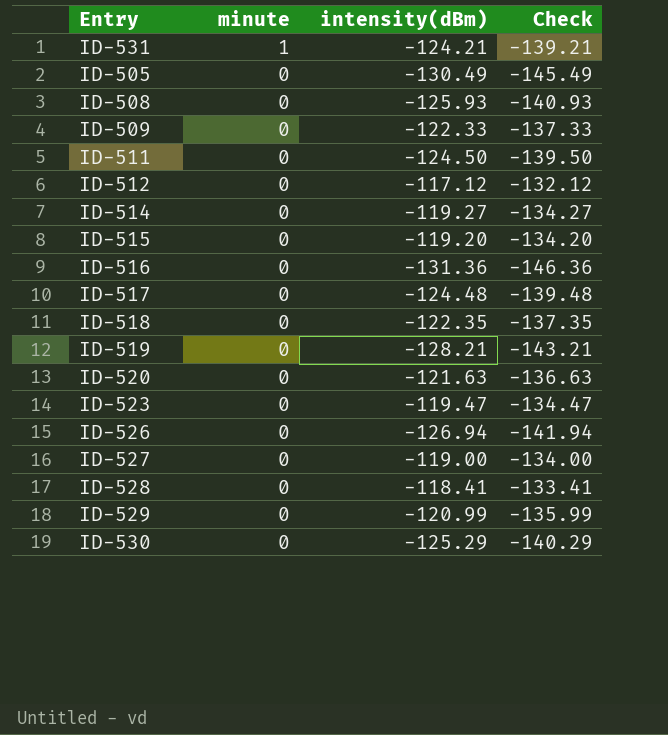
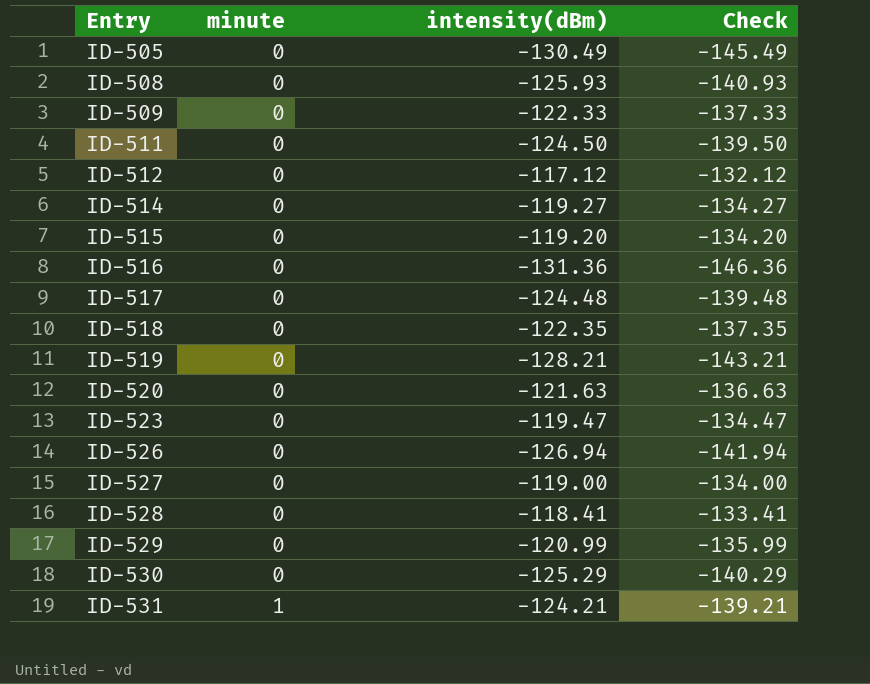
row order: minute descending -> Entry ascending

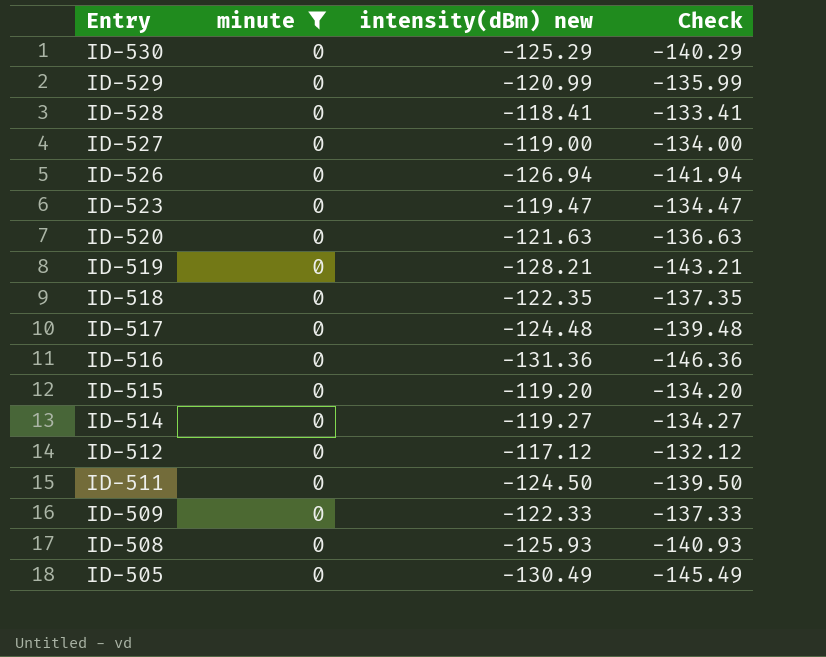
filter: none -> minute = 0
row order: Entry ascending -> Entry descending
column name: intensity(dBm) -> intensity(dBm) new

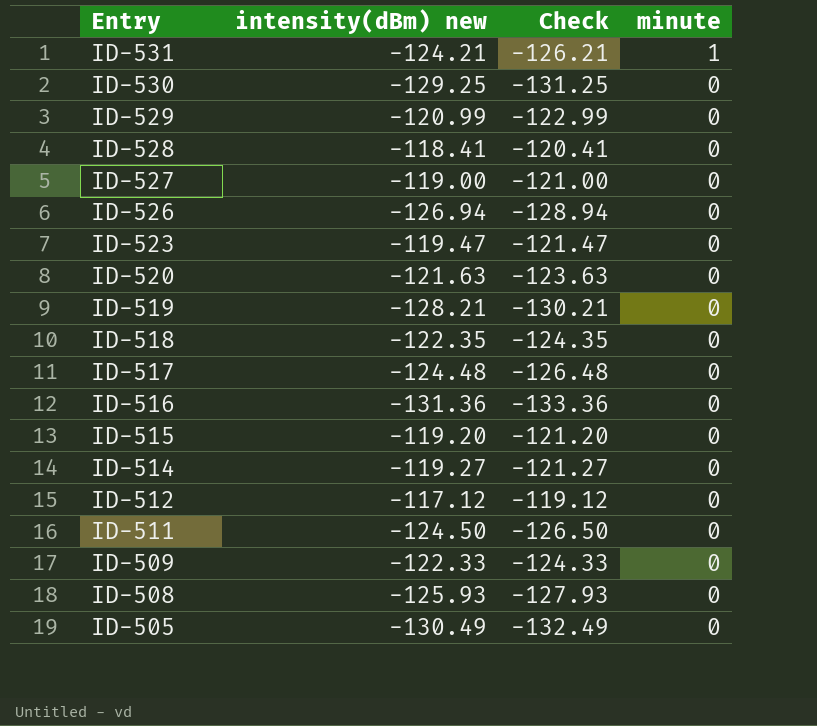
filter: minute = 0 -> none
column Check | formula: [intensity(dBm) new] - 15 -> [intensity(dBm) new] - 2
column minute | position: 2 -> 4
ID-530 | intensity(dBm) new: -125.29 -> -129.25

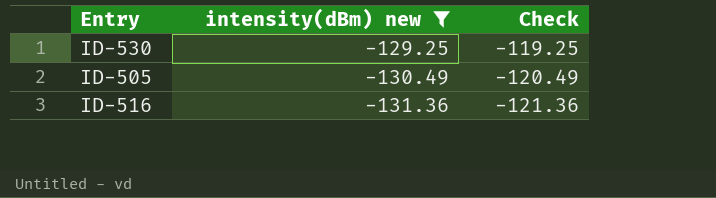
filter: none -> intensity(dBm) new <= -129.25
row order: Entry descending -> intensity(dBm) new descending
column minute | position: 4 -> none
column Check | formula: [intensity(dBm) new] - 2 -> [intensity(dBm) new] + 10

